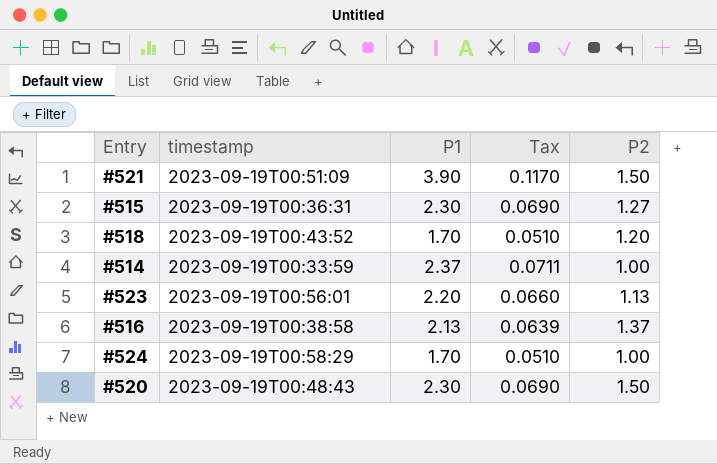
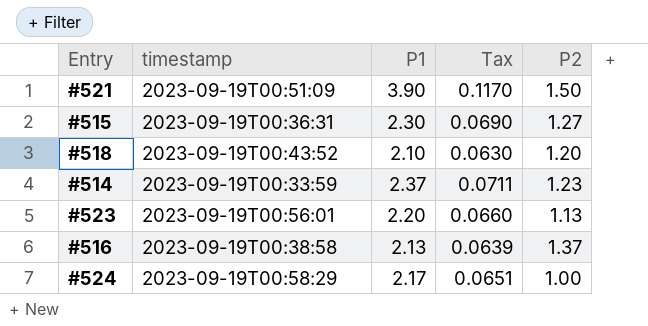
row #520: 2023-09-19T00:48:43 | 2.30 | 0.0690 | 1.50 -> none
#518 | P1: 1.70 -> 2.10
#518 | Tax: 0.0510 -> 0.0630
#514 | P2: 1.00 -> 1.23
#524 | P1: 1.70 -> 2.17
#524 | Tax: 0.0510 -> 0.0651

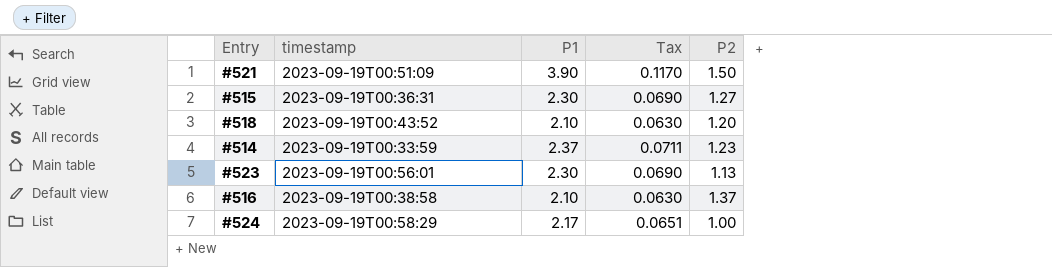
#523 | P1: 2.20 -> 2.30
#523 | Tax: 0.0660 -> 0.0690
#516 | P1: 2.13 -> 2.10
#516 | Tax: 0.0639 -> 0.0630

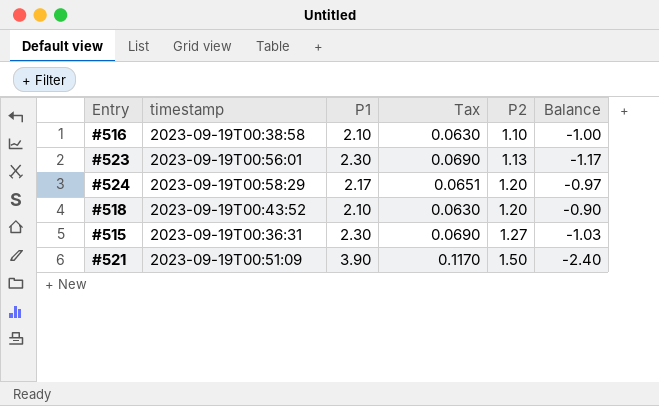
row order: none -> P2 ascending
column Balance | formula: none -> [P2] - [P1]
row #514: 2023-09-19T00:33:59 | 2.37 | 0.0711 | 1.23 -> none
#516 | P2: 1.37 -> 1.10
#524 | P2: 1.00 -> 1.20

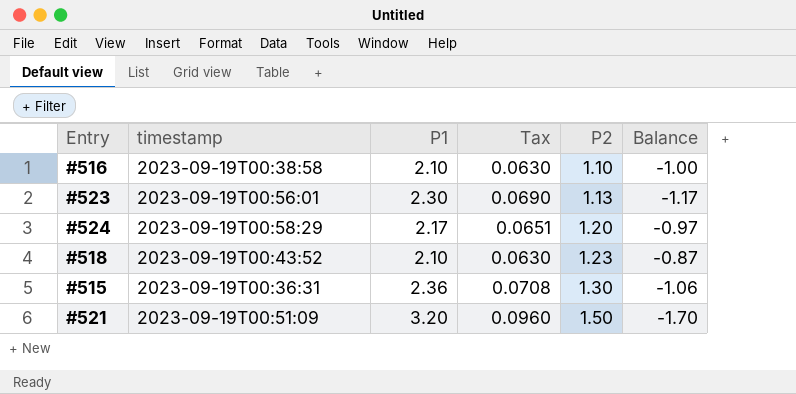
#518 | P2: 1.20 -> 1.23
#518 | Balance: -0.90 -> -0.87
#515 | P1: 2.30 -> 2.36
#515 | Tax: 0.0690 -> 0.0708
#515 | P2: 1.27 -> 1.30
#515 | Balance: -1.03 -> -1.06
#521 | P1: 3.90 -> 3.20
#521 | Tax: 0.1170 -> 0.0960
#521 | Balance: -2.40 -> -1.70

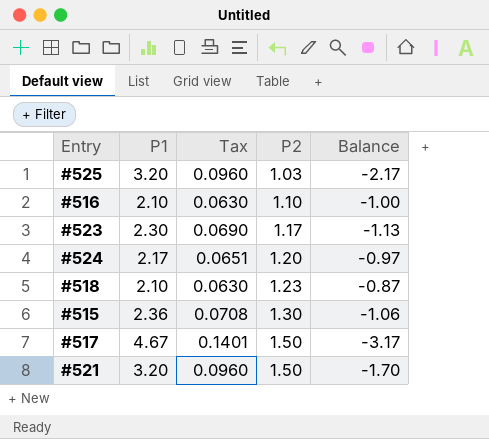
column timestamp | position: 2 -> none
row #525: none -> 3.20 | 0.0960 | 1.03 | -2.17
#523 | P2: 1.13 -> 1.17
#523 | Balance: -1.17 -> -1.13
row #517: none -> 4.67 | 0.1401 | 1.50 | -3.17

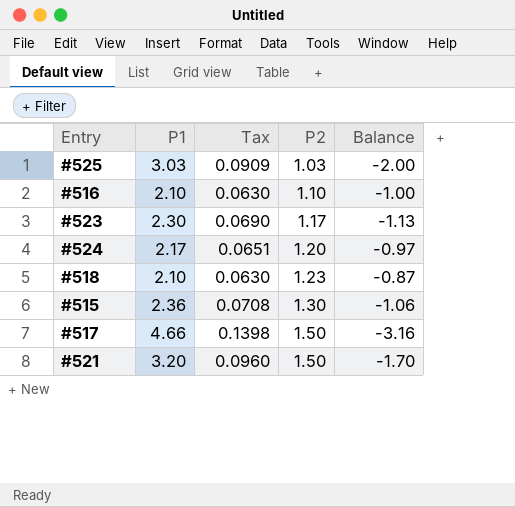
#525 | P1: 3.20 -> 3.03
#525 | Tax: 0.0960 -> 0.0909
#525 | Balance: -2.17 -> -2.00
#517 | P1: 4.67 -> 4.66
#517 | Tax: 0.1401 -> 0.1398
#517 | Balance: -3.17 -> -3.16

